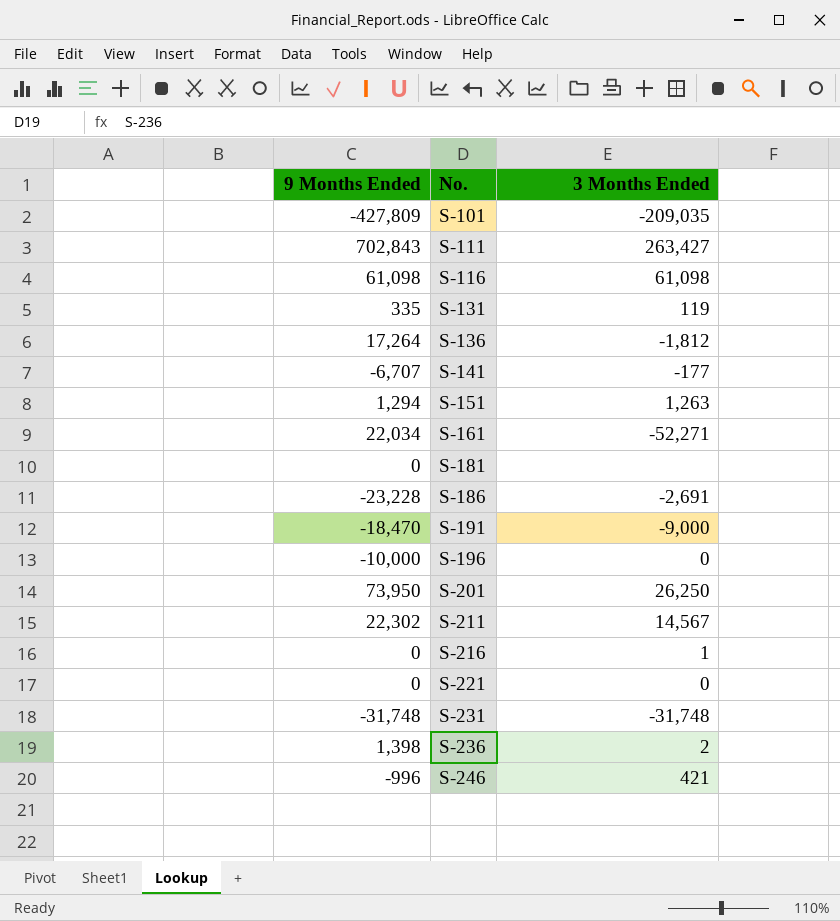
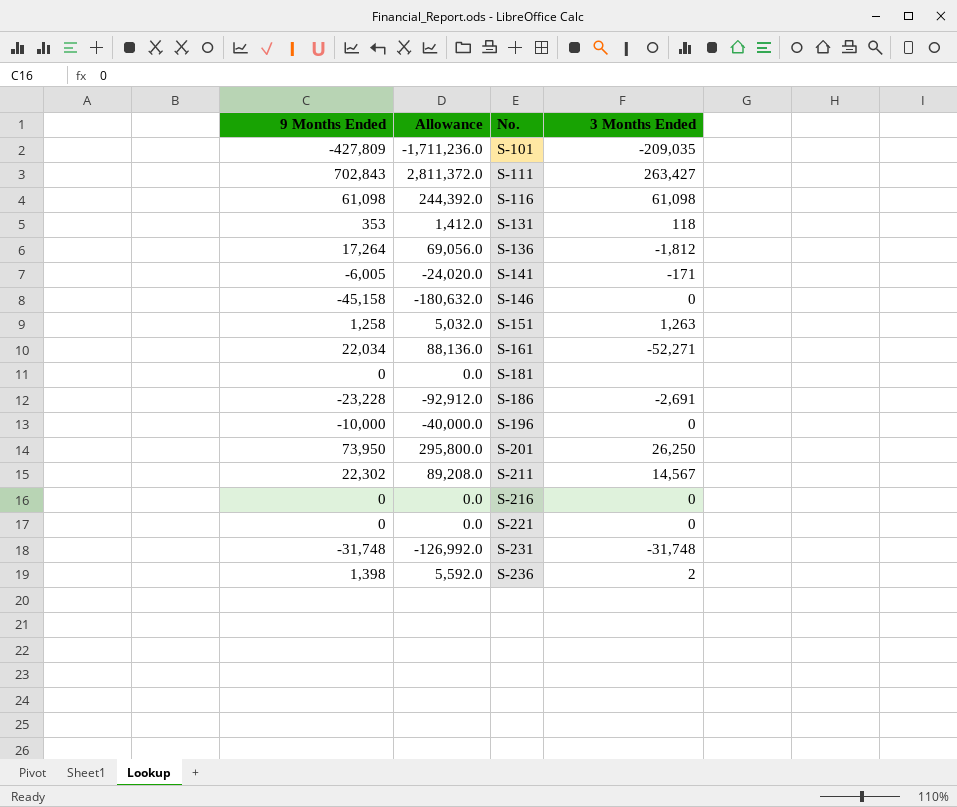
column Allowance | formula: none -> [9 Months Ended] * 4
row S-191: -18,470 | -9,000 -> none
row S-246: -996 | 421 -> none
S-131 | 9 Months Ended: 335 -> 353
S-131 | 3 Months Ended: 119 -> 118
S-141 | 9 Months Ended: -6,707 -> -6,005
S-141 | 3 Months Ended: -177 -> -171
row S-146: none -> -45,158 | -180,632.0 | 0
S-151 | 9 Months Ended: 1,294 -> 1,258
S-216 | 3 Months Ended: 1 -> 0

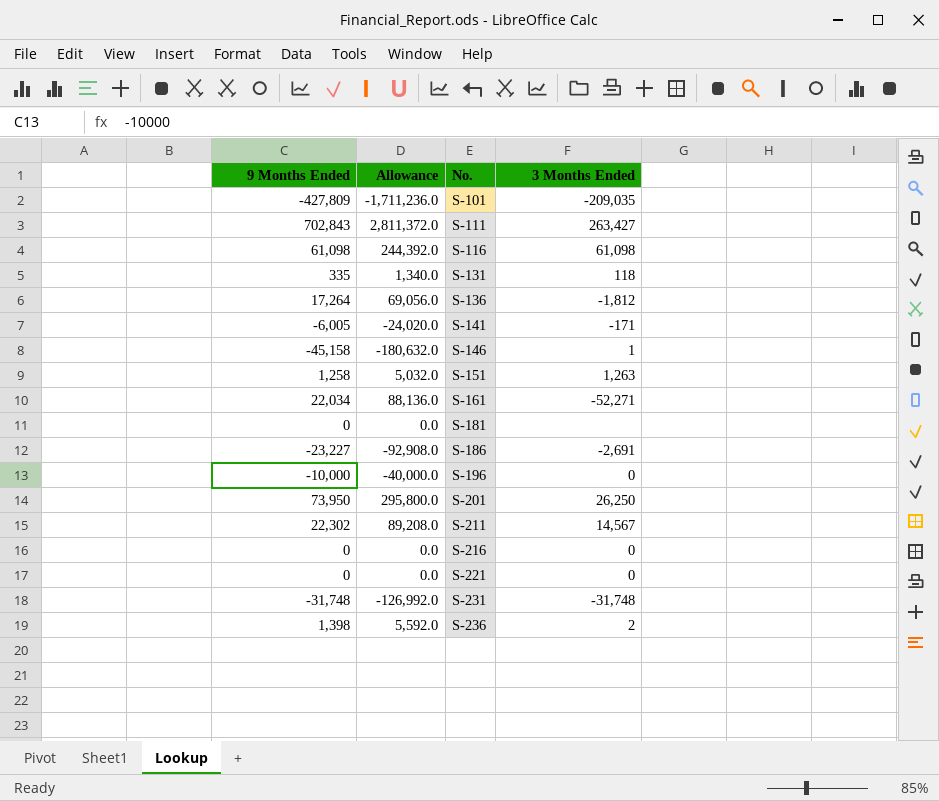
S-131 | 9 Months Ended: 353 -> 335
S-131 | Allowance: 1,412.0 -> 1,340.0
S-146 | 3 Months Ended: 0 -> 1
S-186 | 9 Months Ended: -23,228 -> -23,227
S-186 | Allowance: -92,912.0 -> -92,908.0

